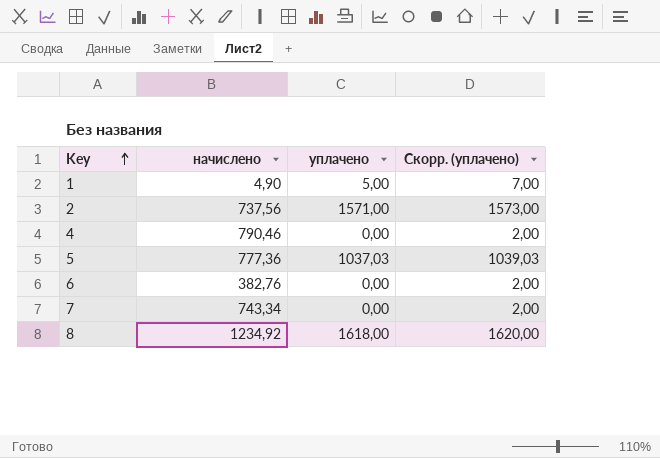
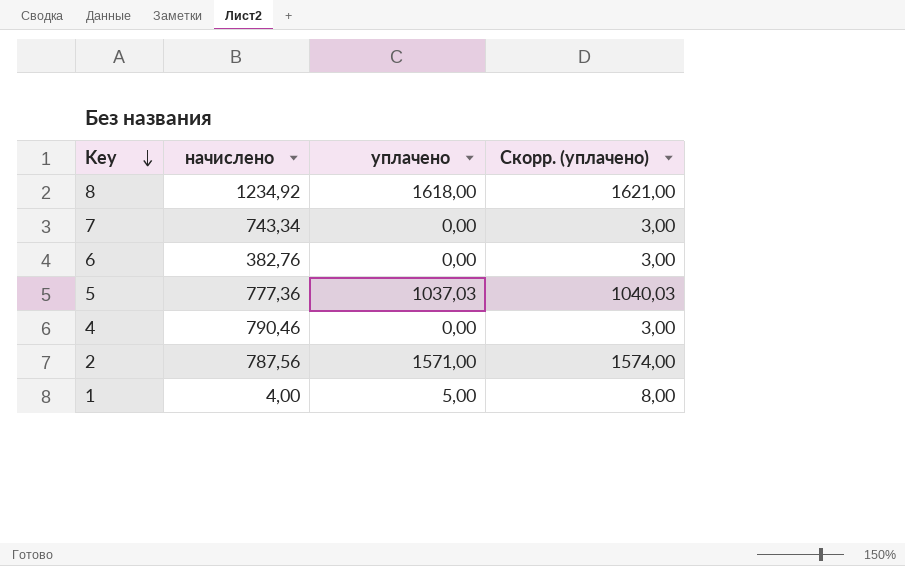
row order: Key ascending -> Key descending
column Скорр. (уплачено) | formula: [уплачено] + 2 -> [уплачено] + 3
2 | начислено: 737,56 -> 787,56
1 | начислено: 4,90 -> 4,00

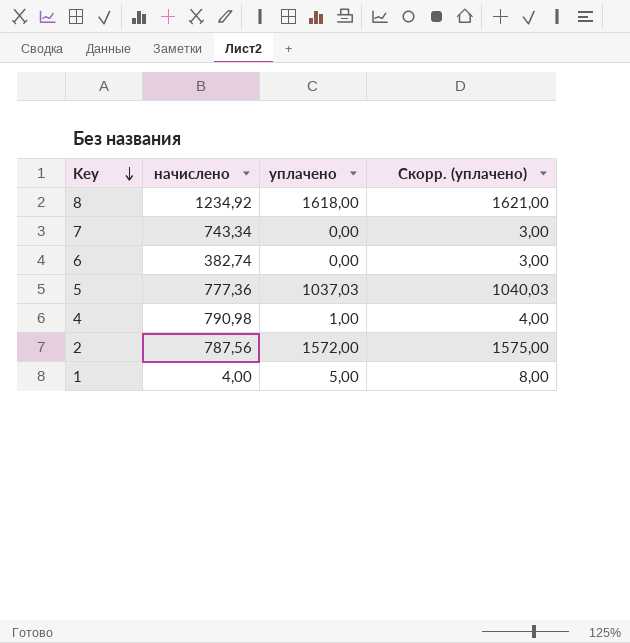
6 | начислено: 382,76 -> 382,74
4 | начислено: 790,46 -> 790,98
4 | уплачено: 0,00 -> 1,00
4 | Скорр. (уплачено): 3,00 -> 4,00
2 | уплачено: 1571,00 -> 1572,00
2 | Скорр. (уплачено): 1574,00 -> 1575,00

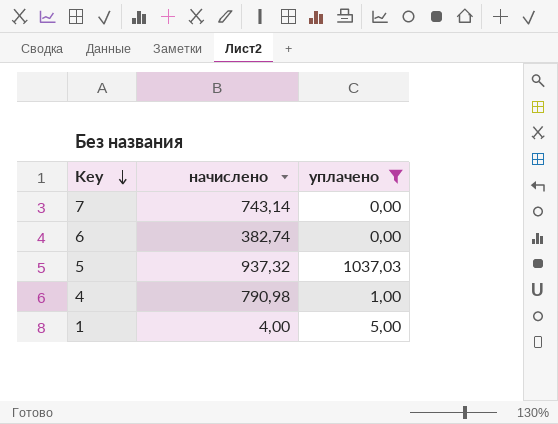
filter: none -> уплачено <= 1037,03
column Скорр. (уплачено) | formula: [уплачено] + 3 -> none
7 | начислено: 743,34 -> 743,14
5 | начислено: 777,36 -> 937,32

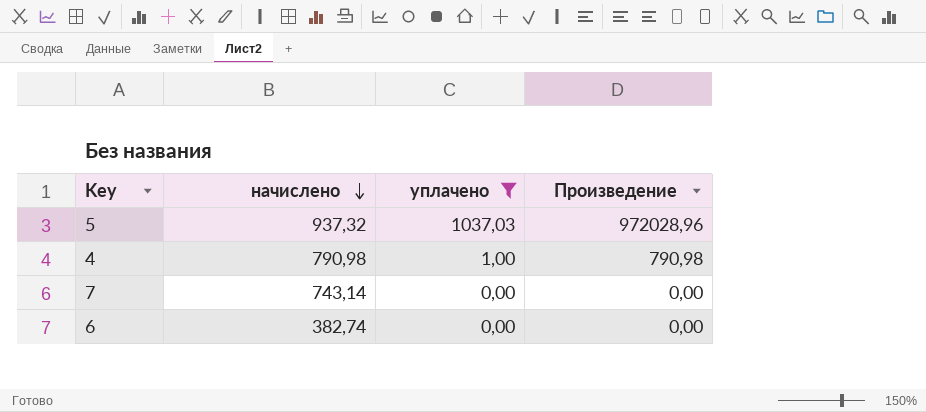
row order: Key descending -> начислено descending
column Произведение | formula: none -> [начислено] * [уплачено]
row 1: 4,00 | 5,00 -> none

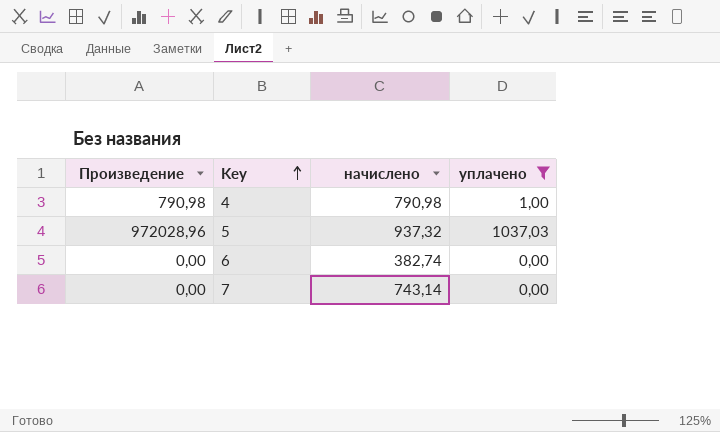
row order: начислено descending -> Key ascending
column Произведение | position: 4 -> 1

